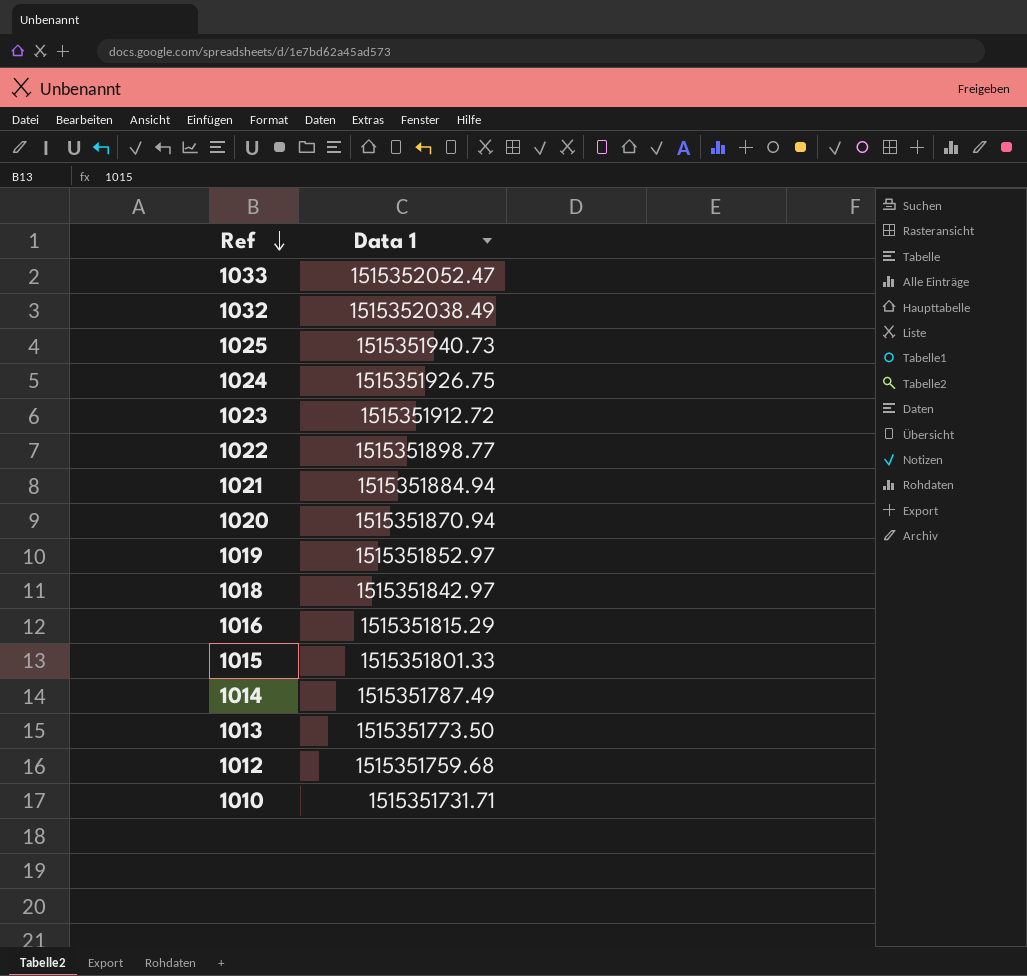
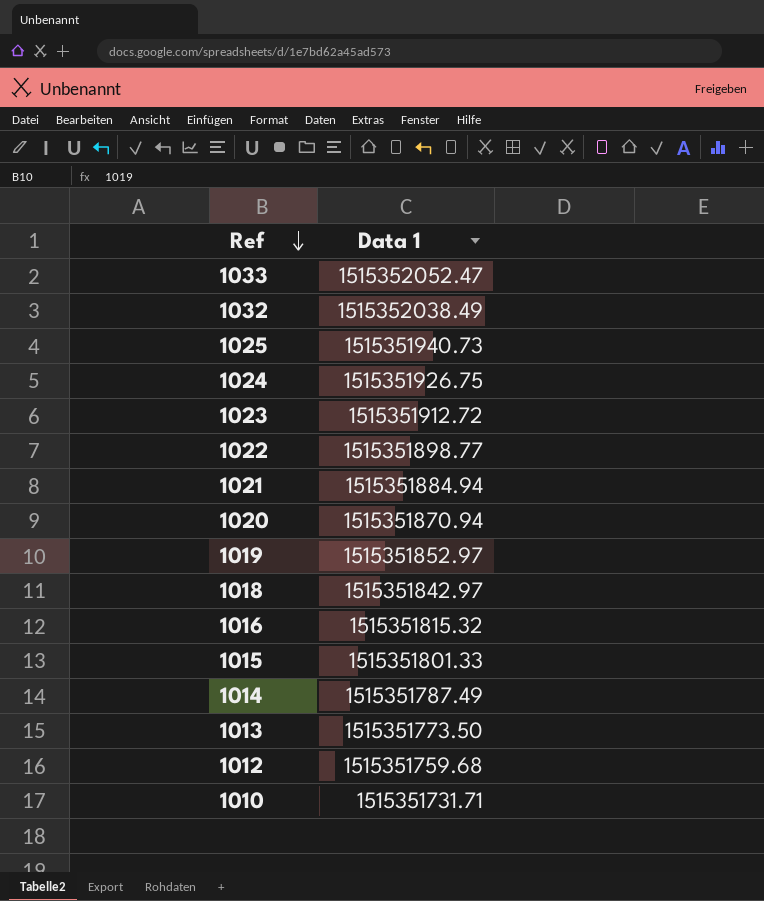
1016 | Data 1: 1515351815.29 -> 1515351815.32

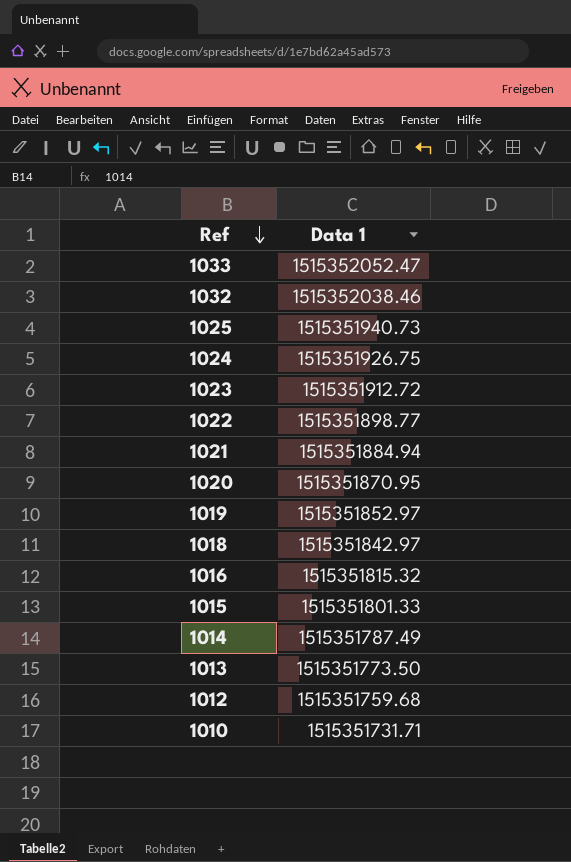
1032 | Data 1: 1515352038.49 -> 1515352038.46
1020 | Data 1: 1515351870.94 -> 1515351870.95

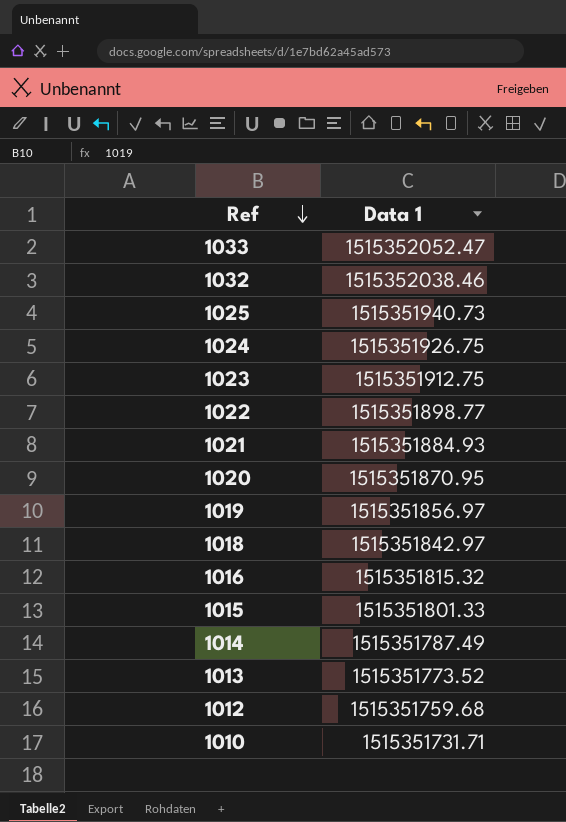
1023 | Data 1: 1515351912.72 -> 1515351912.75
1021 | Data 1: 1515351884.94 -> 1515351884.93
1019 | Data 1: 1515351852.97 -> 1515351856.97
1013 | Data 1: 1515351773.50 -> 1515351773.52

